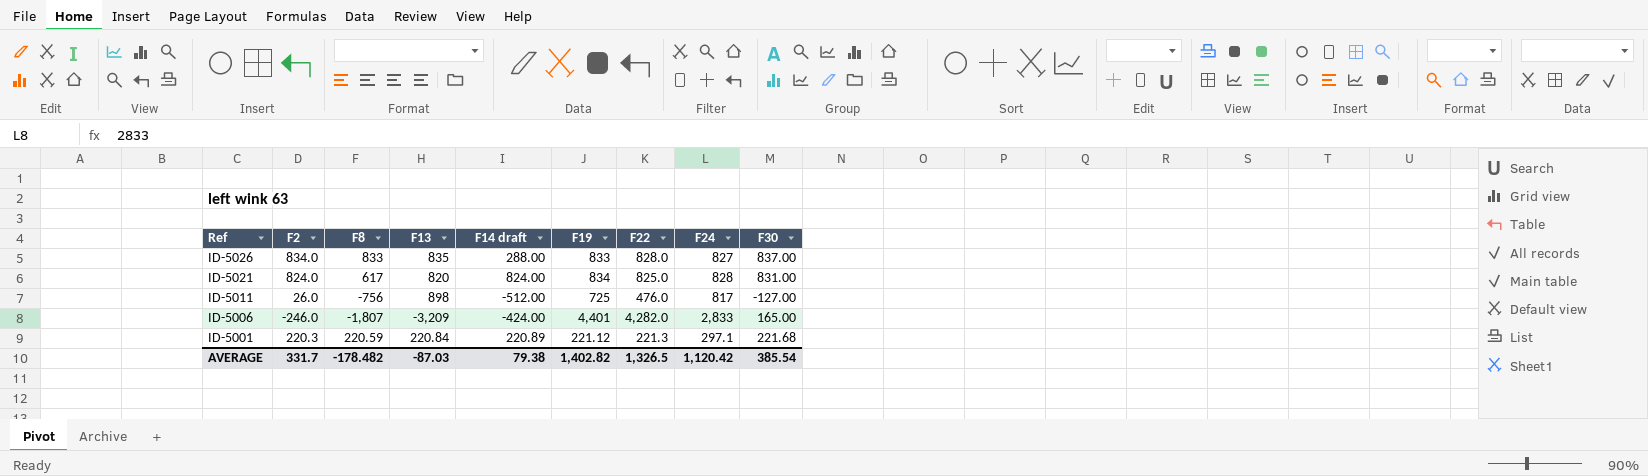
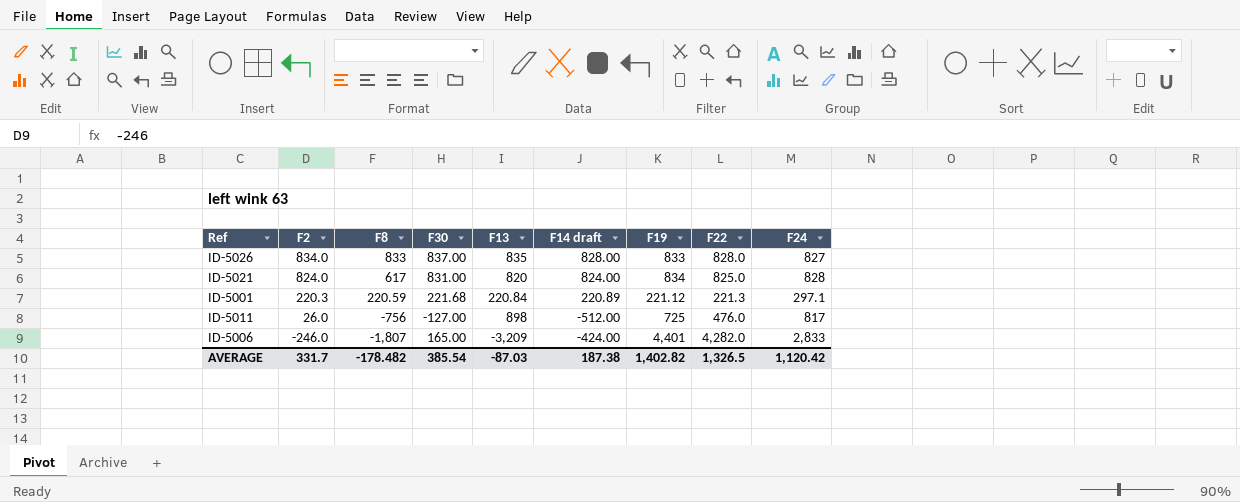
row order: Ref descending -> F2 descending
column F30 | position: 9 -> 4
ID-5026 | F14 draft: 288.00 -> 828.00
AVERAGE | F14 draft: 79.38 -> 187.38

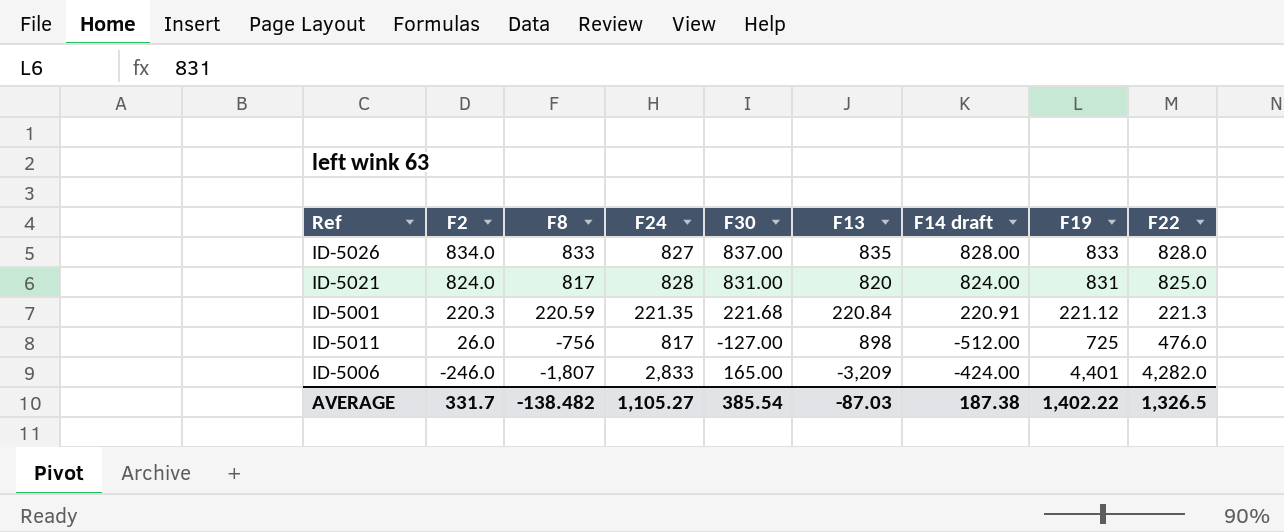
column F24 | position: 9 -> 4
ID-5021 | F8: 617 -> 817
ID-5021 | F19: 834 -> 831
ID-5001 | F24: 297.1 -> 221.35
ID-5001 | F14 draft: 220.89 -> 220.91
AVERAGE | F8: -178.482 -> -138.482
AVERAGE | F24: 1,120.42 -> 1,105.27
AVERAGE | F19: 1,402.82 -> 1,402.22

